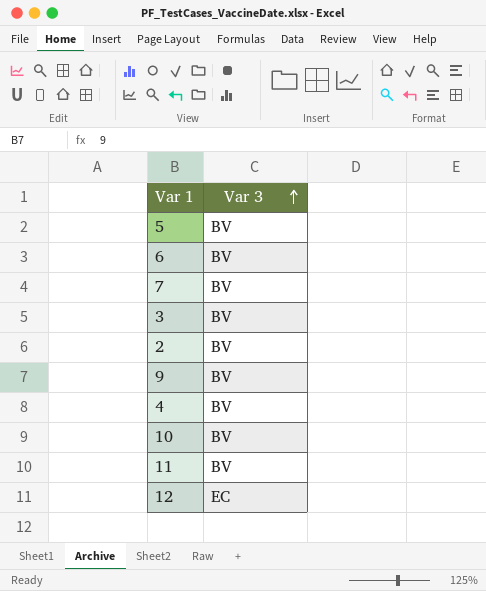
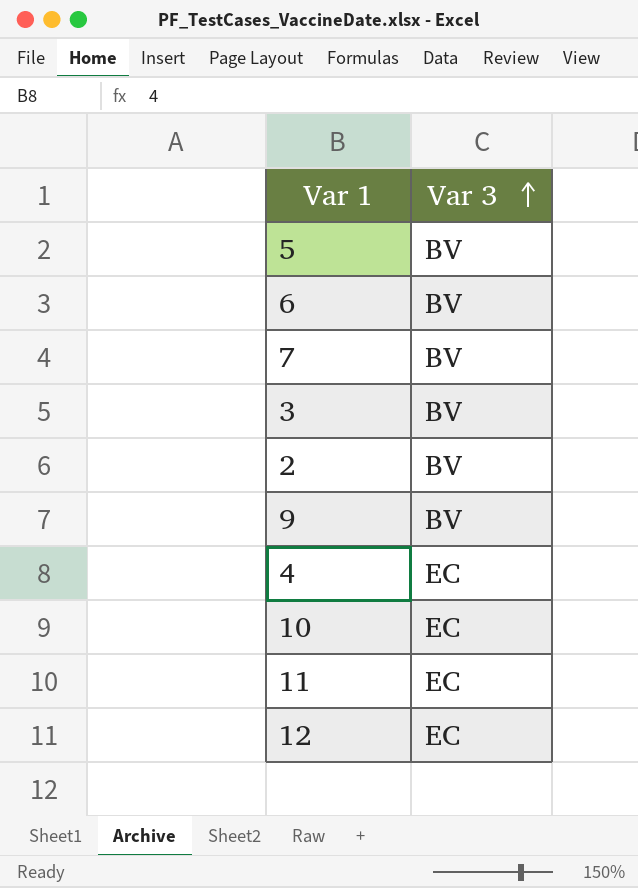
4 | Var 3: BV -> EC
10 | Var 3: BV -> EC
11 | Var 3: BV -> EC

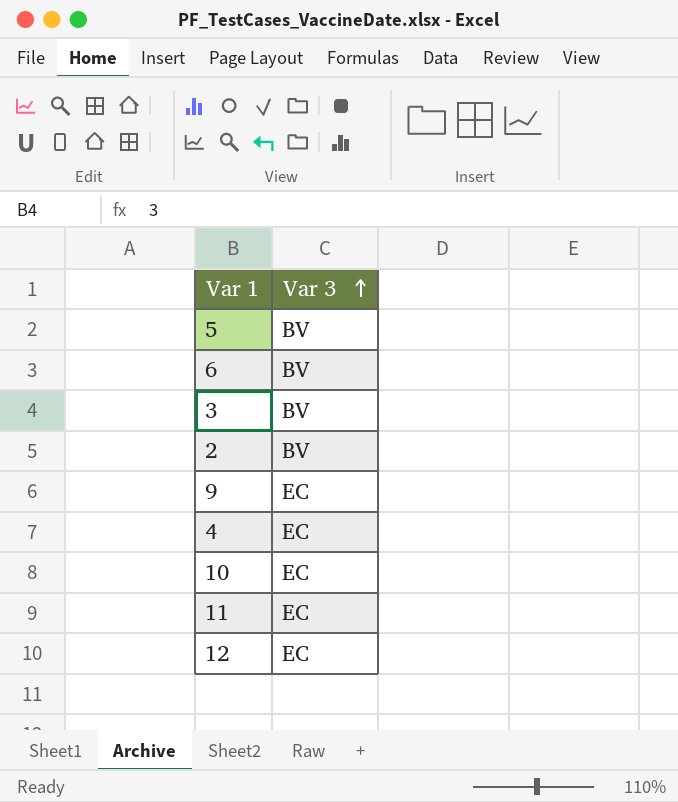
row 7: BV -> none
9 | Var 3: BV -> EC

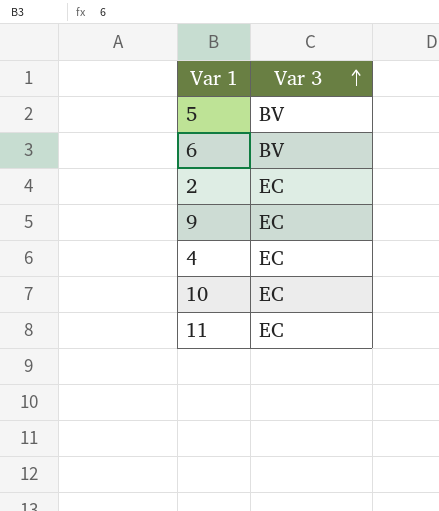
row 3: BV -> none
row 12: EC -> none
2 | Var 3: BV -> EC

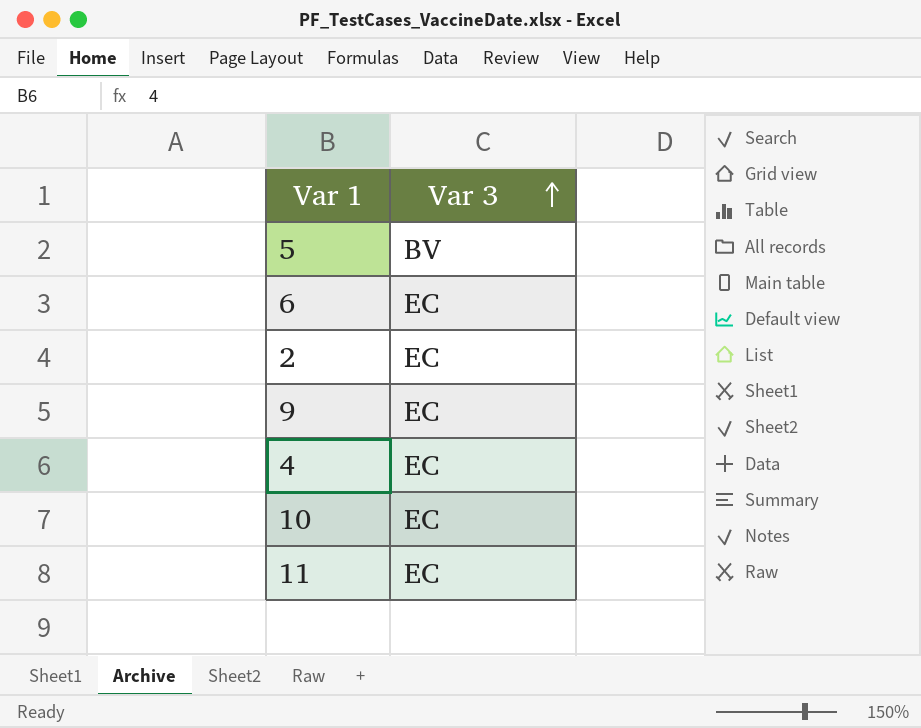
6 | Var 3: BV -> EC

